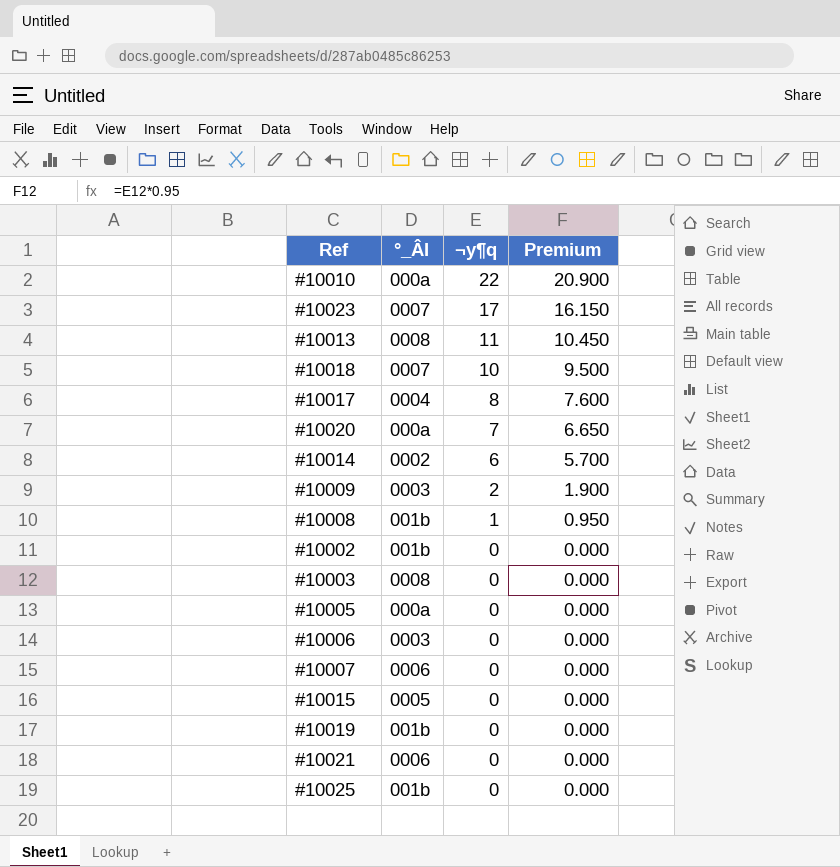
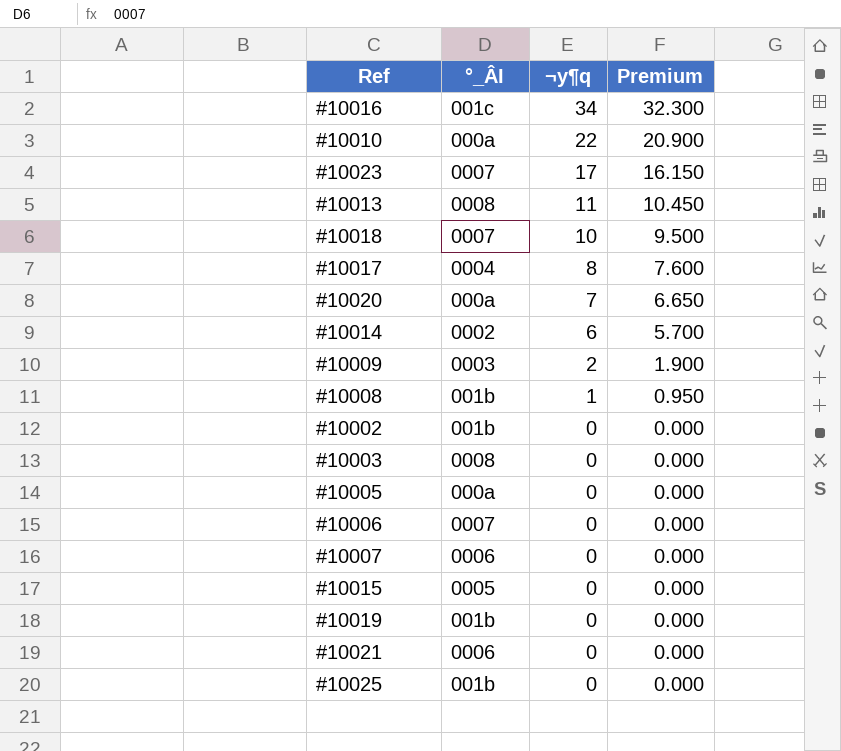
row #10016: none -> 001c | 34 | 32.300
#10006 | °_ÂI: 0003 -> 0007

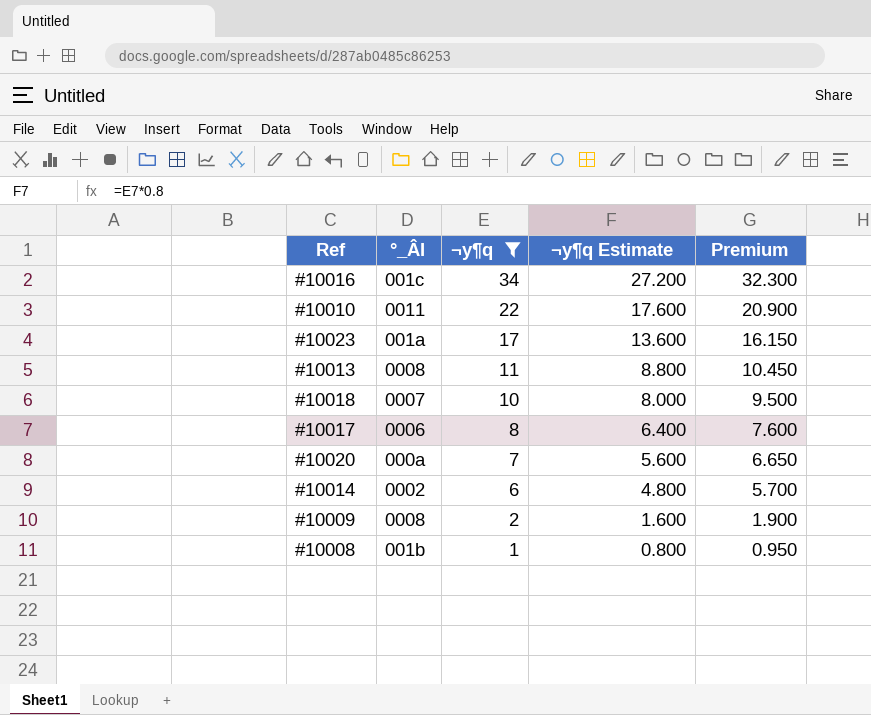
filter: none -> ¬y¶q != 0
column ¬y¶q Estimate | formula: none -> [¬y¶q] * 0.8
#10010 | °_ÂI: 000a -> 0011
#10023 | °_ÂI: 0007 -> 001a
#10017 | °_ÂI: 0004 -> 0006
#10009 | °_ÂI: 0003 -> 0008

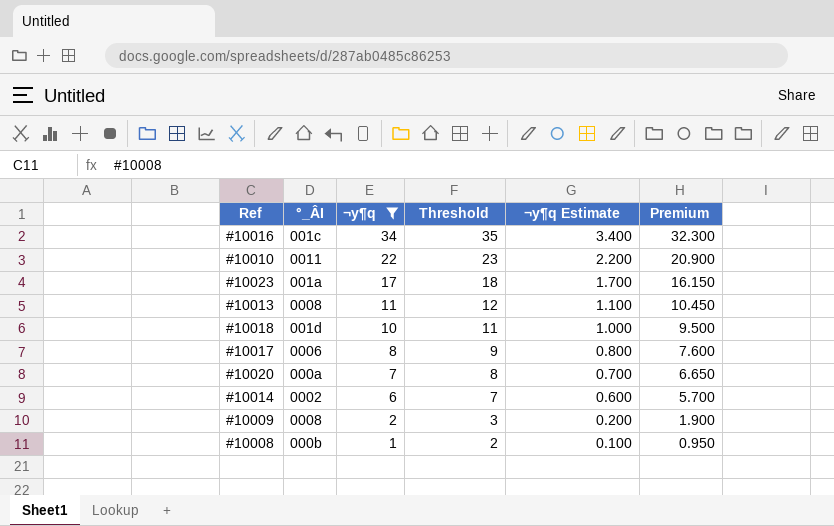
column Threshold | formula: none -> [¬y¶q] + 1
column ¬y¶q Estimate | formula: [¬y¶q] * 0.8 -> [¬y¶q] * 0.1
#10018 | °_ÂI: 0007 -> 001d
#10008 | °_ÂI: 001b -> 000b

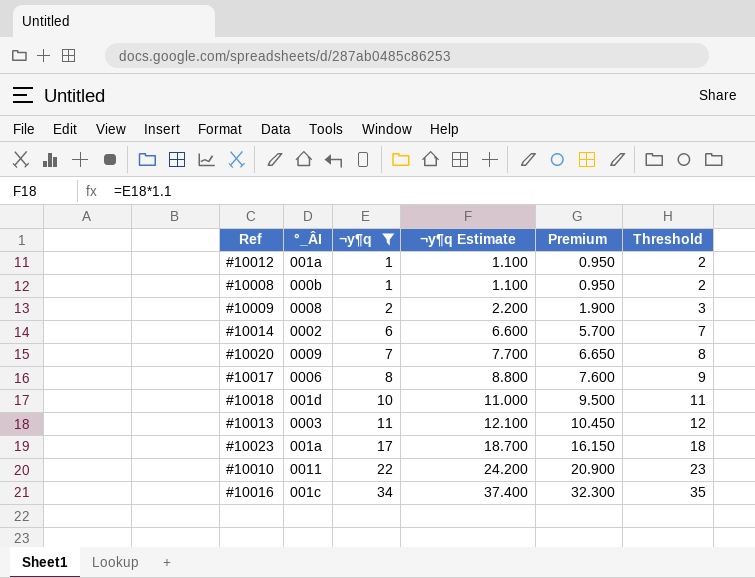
row order: ¬y¶q descending -> ¬y¶q ascending
column ¬y¶q Estimate | formula: [¬y¶q] * 0.1 -> [¬y¶q] * 1.1
column Threshold | position: 4 -> 6
row #10012: none -> 001a | 1 | 1.100 | 0.950 | 2
#10020 | °_ÂI: 000a -> 0009
#10013 | °_ÂI: 0008 -> 0003

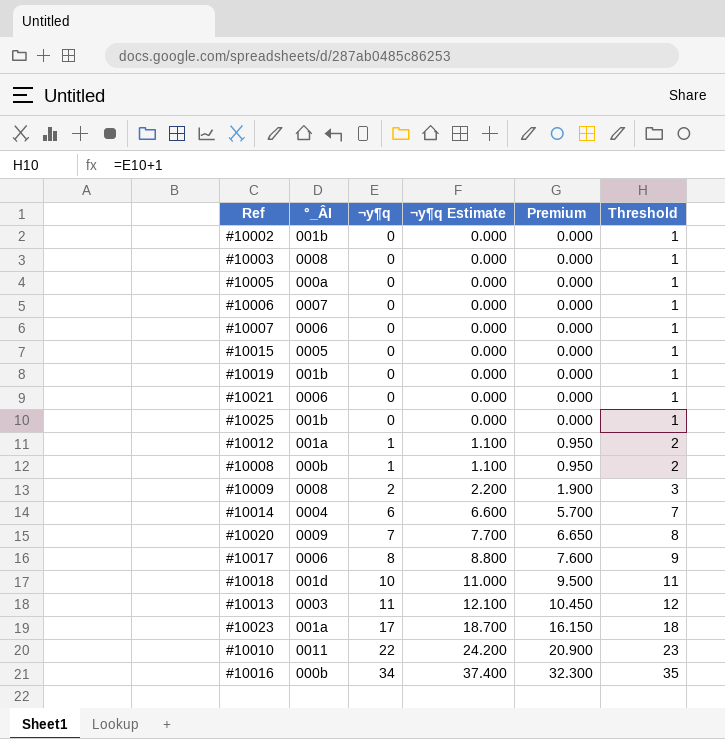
filter: ¬y¶q != 0 -> none
#10014 | °_ÂI: 0002 -> 0004
#10016 | °_ÂI: 001c -> 000b

